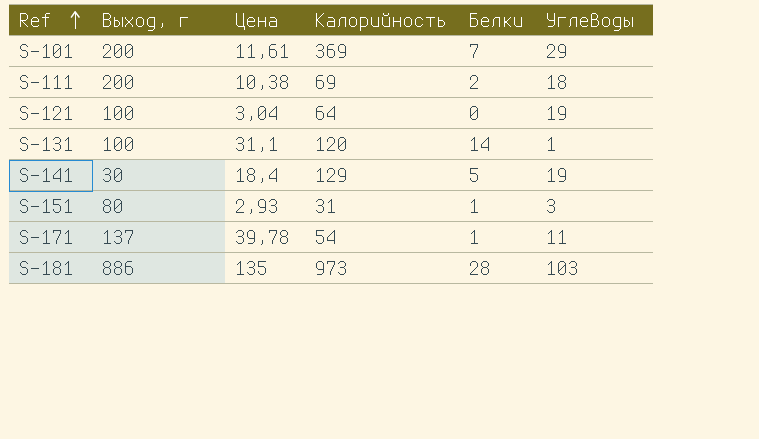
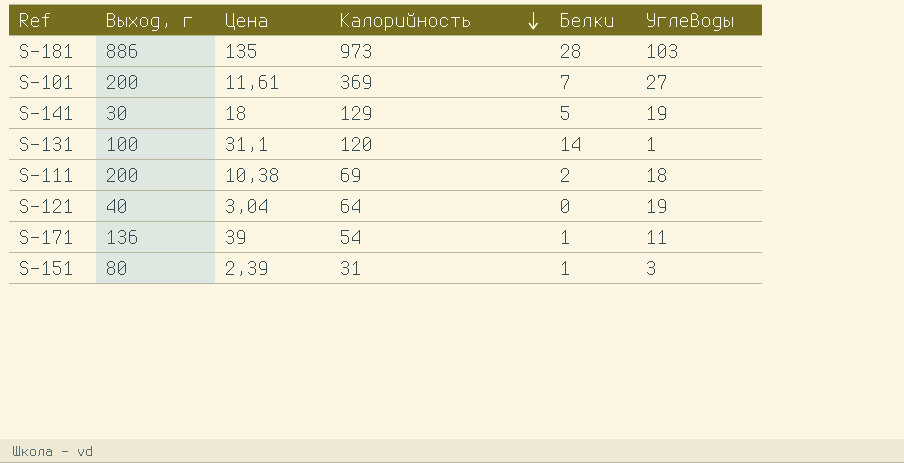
row order: Ref ascending -> Калорийность descending
S-101 | Углеводы: 29 -> 27
S-141 | Цена: 18,4 -> 18
S-121 | Выход, г: 100 -> 40
S-171 | Выход, г: 137 -> 136
S-171 | Цена: 39,78 -> 39
S-151 | Цена: 2,93 -> 2,39

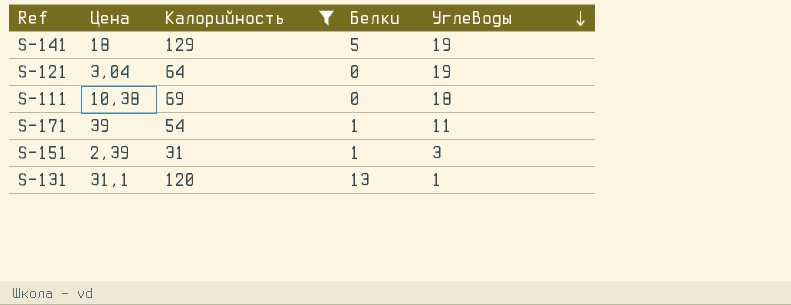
filter: none -> Калорийность <= 129
row order: Калорийность descending -> Углеводы descending
column Выход, г | position: 2 -> none
S-111 | Белки: 2 -> 0
S-131 | Белки: 14 -> 13

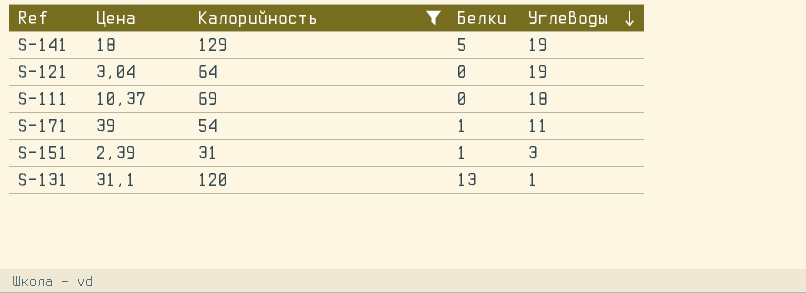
S-111 | Цена: 10,38 -> 10,37

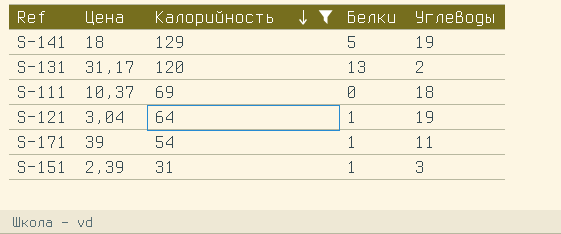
row order: Углеводы descending -> Калорийность descending
S-131 | Цена: 31,1 -> 31,17
S-131 | Углеводы: 1 -> 2
S-121 | Белки: 0 -> 1

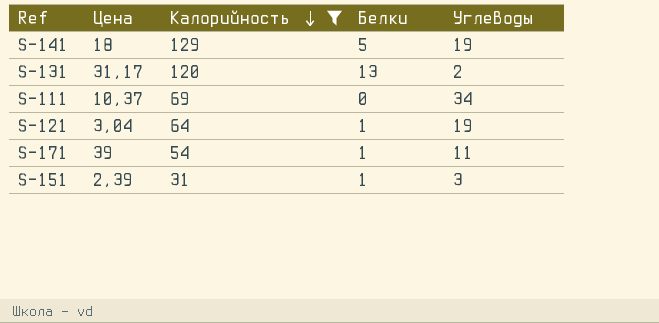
S-111 | Углеводы: 18 -> 34

